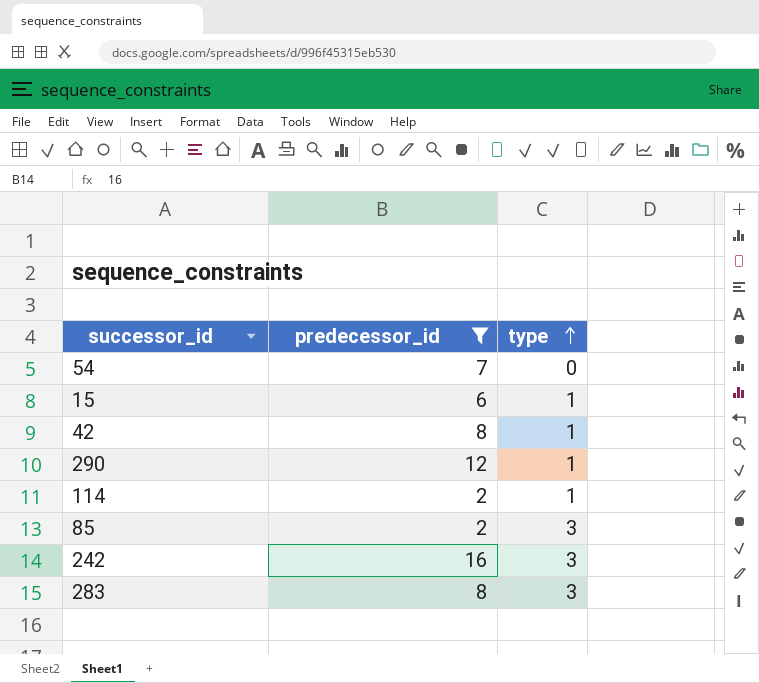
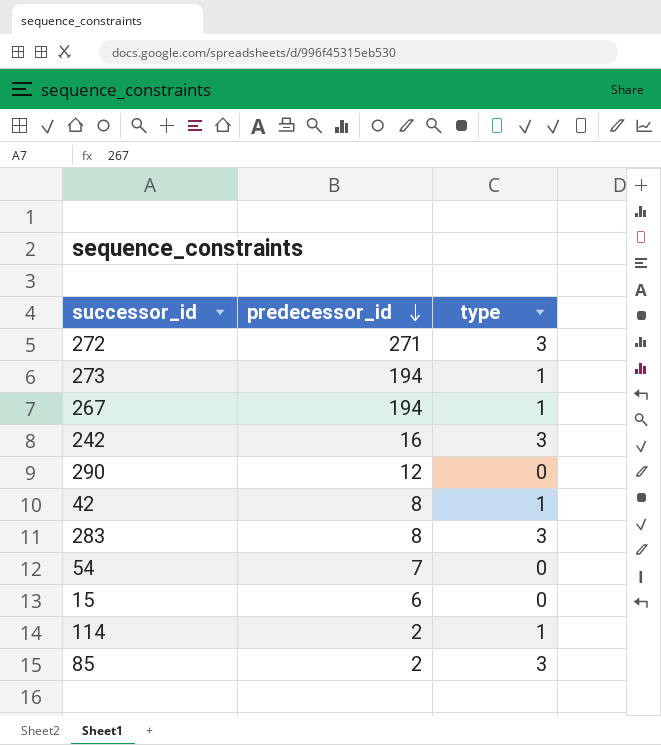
filter: predecessor_id <= 16 -> none
row order: type ascending -> predecessor_id descending
290 | type: 1 -> 0
15 | type: 1 -> 0

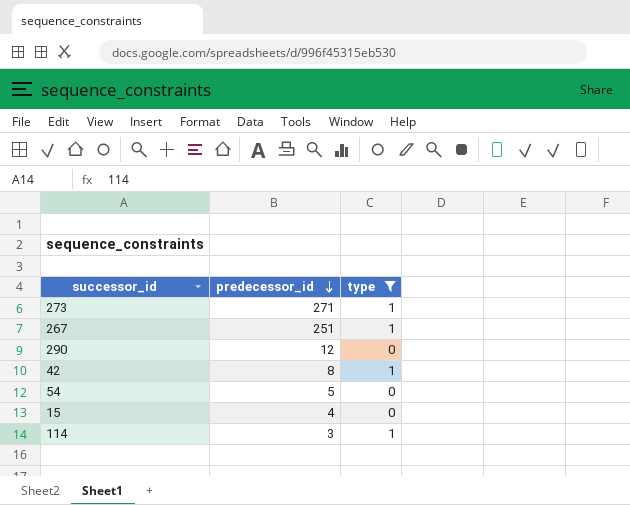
filter: none -> type != 3
273 | predecessor_id: 194 -> 271
267 | predecessor_id: 194 -> 251
54 | predecessor_id: 7 -> 5
15 | predecessor_id: 6 -> 4
114 | predecessor_id: 2 -> 3

